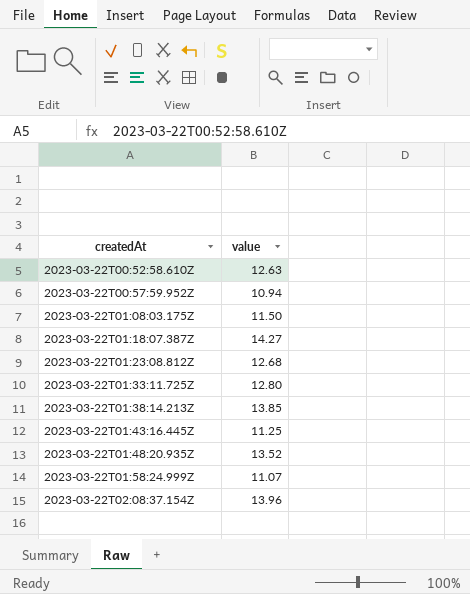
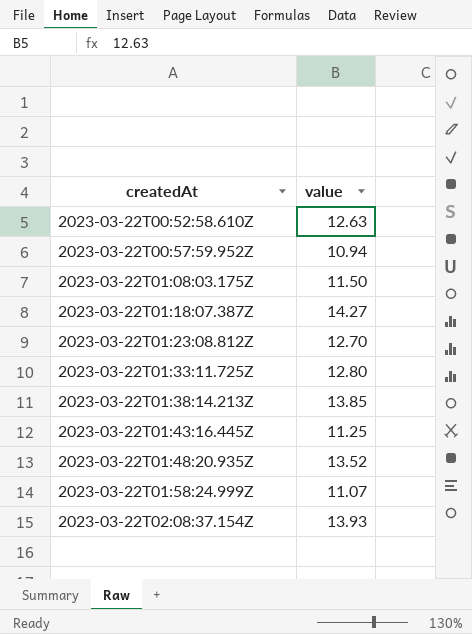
2023-03-22T01:23:08.812Z | value: 12.68 -> 12.70
2023-03-22T02:08:37.154Z | value: 13.96 -> 13.93

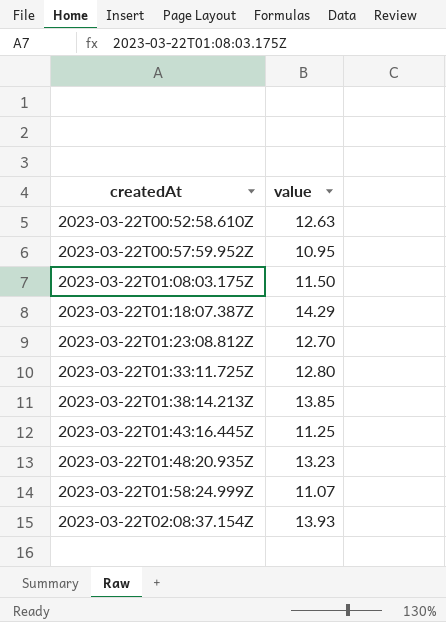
2023-03-22T00:57:59.952Z | value: 10.94 -> 10.95
2023-03-22T01:18:07.387Z | value: 14.27 -> 14.29
2023-03-22T01:48:20.935Z | value: 13.52 -> 13.23

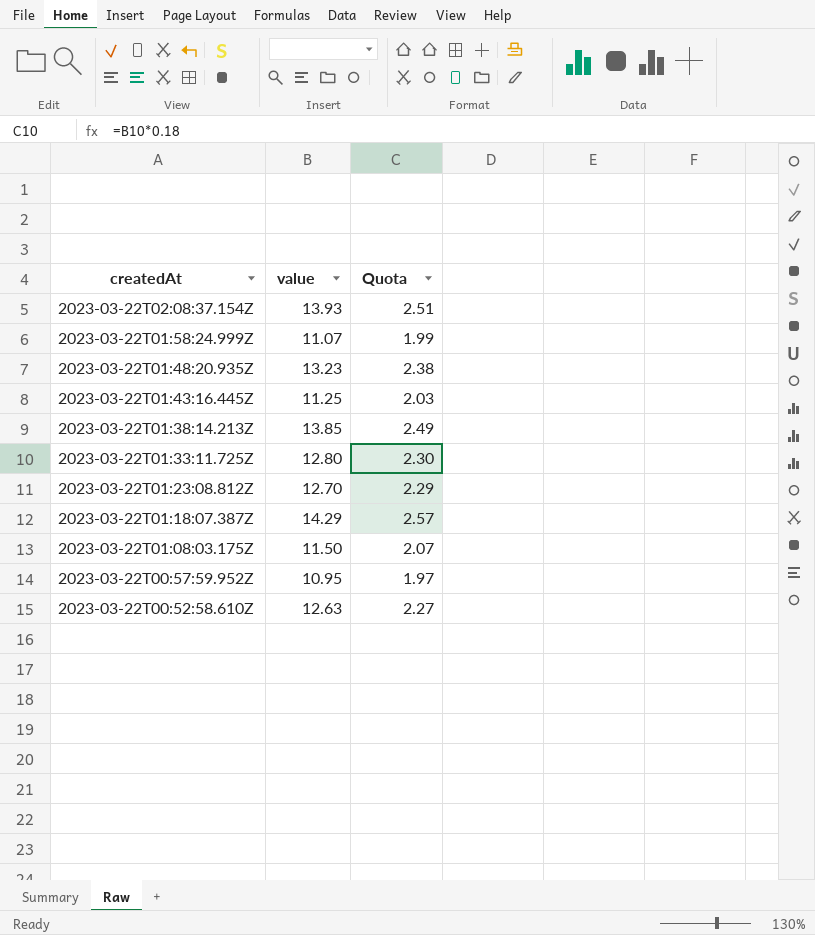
row order: createdAt ascending -> createdAt descending
column Quota | formula: none -> [value] * 0.18

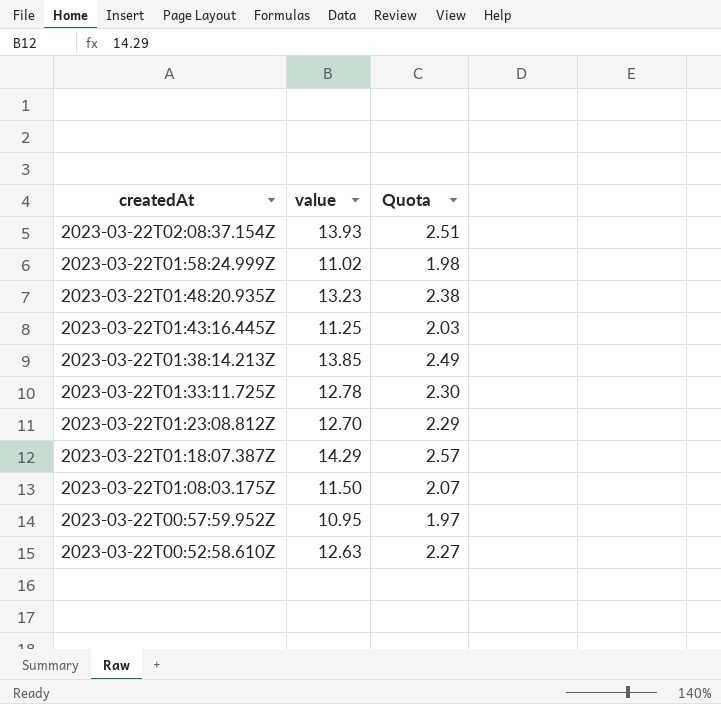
2023-03-22T01:58:24.999Z | value: 11.07 -> 11.02
2023-03-22T01:58:24.999Z | Quota: 1.99 -> 1.98
2023-03-22T01:33:11.725Z | value: 12.80 -> 12.78

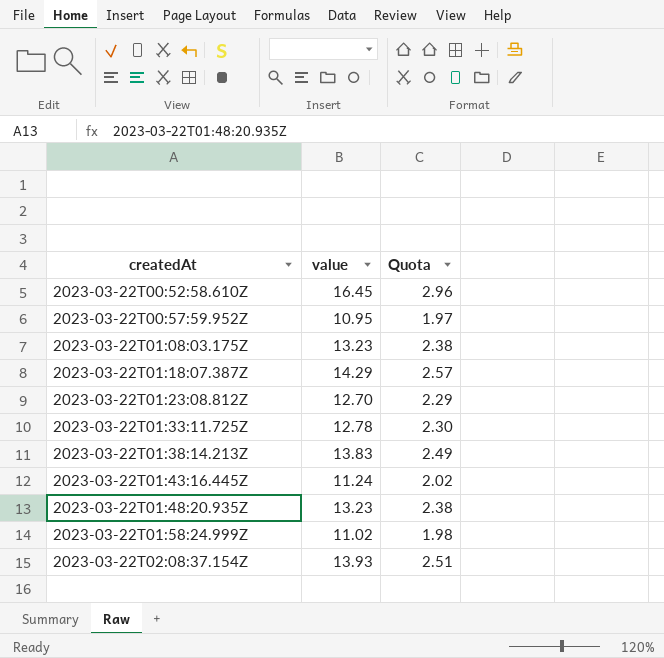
row order: createdAt descending -> createdAt ascending
2023-03-22T00:52:58.610Z | value: 12.63 -> 16.45
2023-03-22T00:52:58.610Z | Quota: 2.27 -> 2.96
2023-03-22T01:08:03.175Z | value: 11.50 -> 13.23
2023-03-22T01:08:03.175Z | Quota: 2.07 -> 2.38
2023-03-22T01:38:14.213Z | value: 13.85 -> 13.83
2023-03-22T01:43:16.445Z | value: 11.25 -> 11.24
2023-03-22T01:43:16.445Z | Quota: 2.03 -> 2.02

